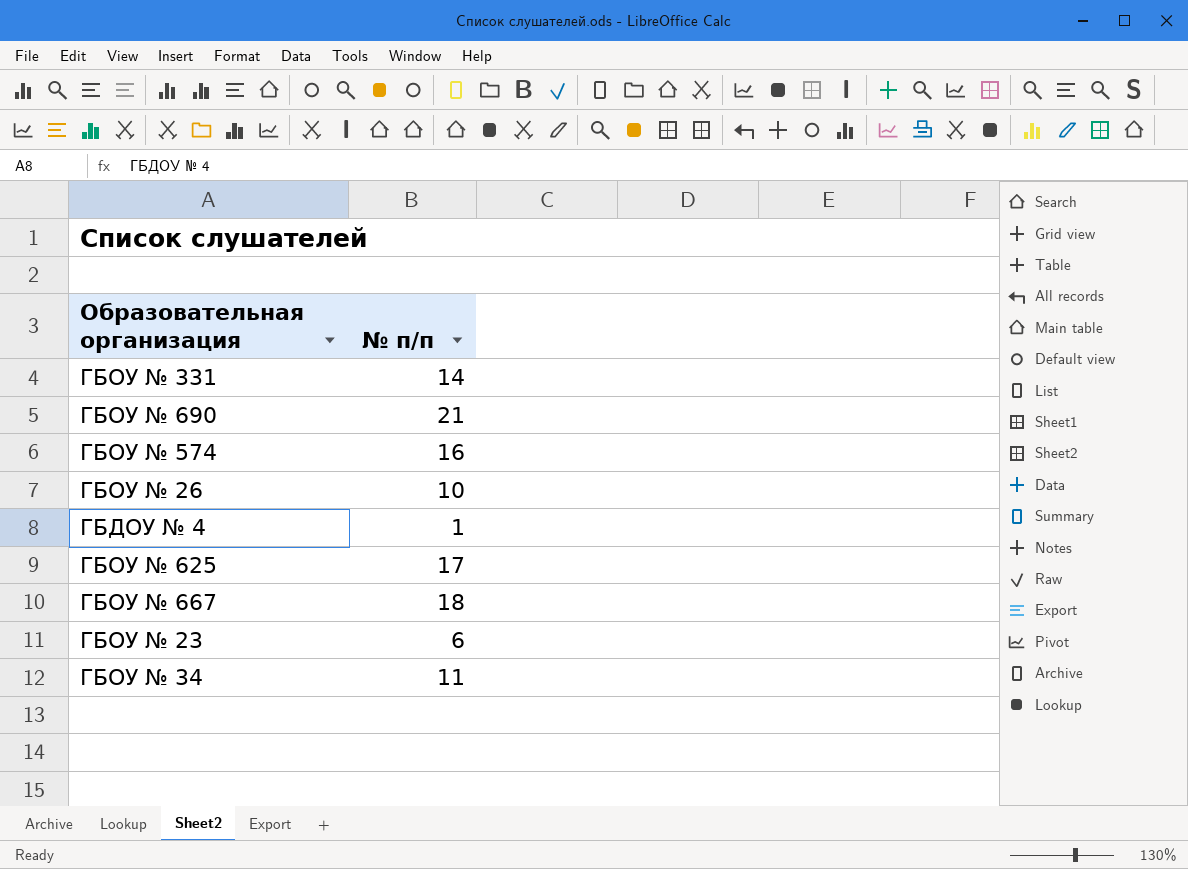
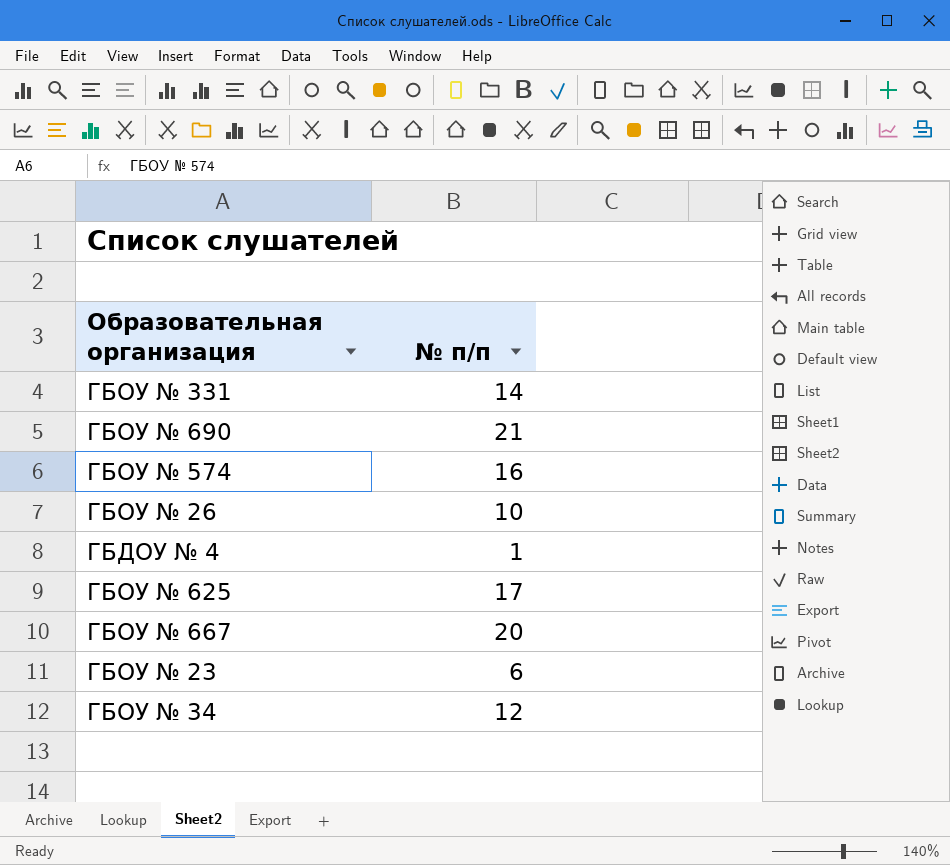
ГБОУ № 667 | № п/п: 18 -> 20
ГБОУ № 34 | № п/п: 11 -> 12

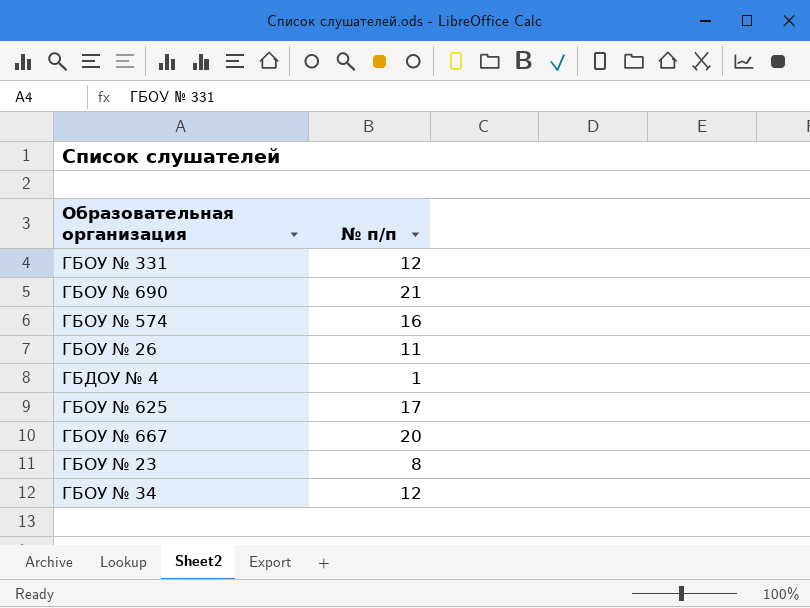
ГБОУ № 331 | № п/п: 14 -> 12
ГБОУ № 26 | № п/п: 10 -> 11
ГБОУ № 23 | № п/п: 6 -> 8

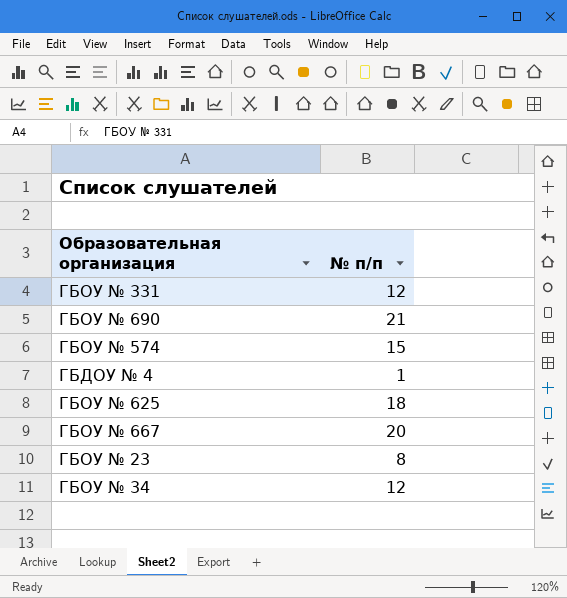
row ГБОУ № 26: 11 -> none
ГБОУ № 574 | № п/п: 16 -> 15
ГБОУ № 625 | № п/п: 17 -> 18

